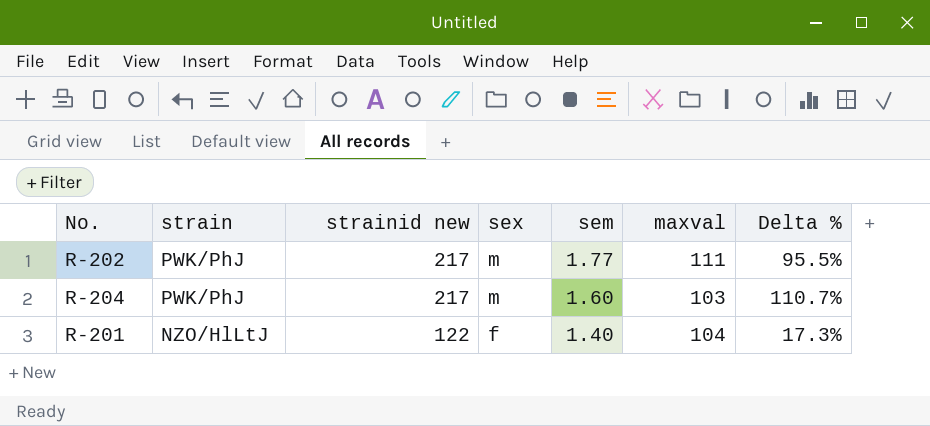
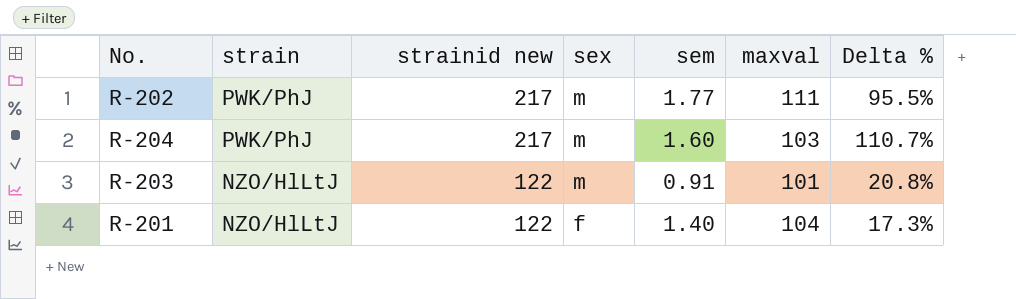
row R-203: none -> NZO/HlLtJ | 122 | m | 0.91 | 101 | 20.8%

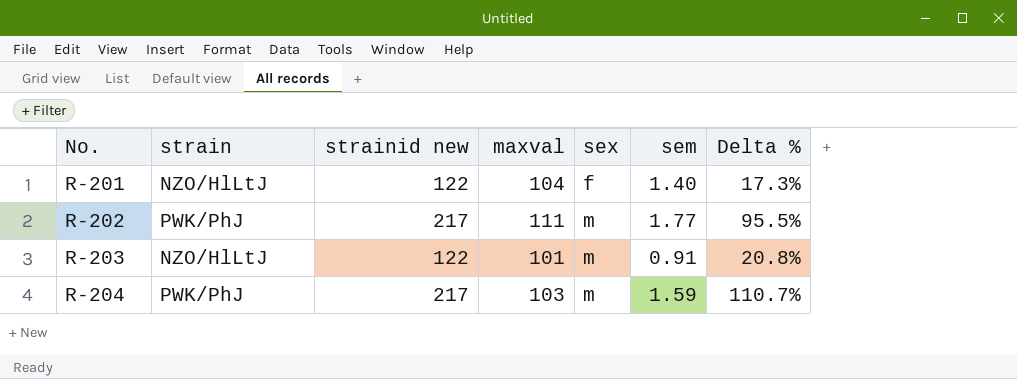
row order: strain descending -> No. ascending
column maxval | position: 6 -> 4
R-204 | sem: 1.60 -> 1.59

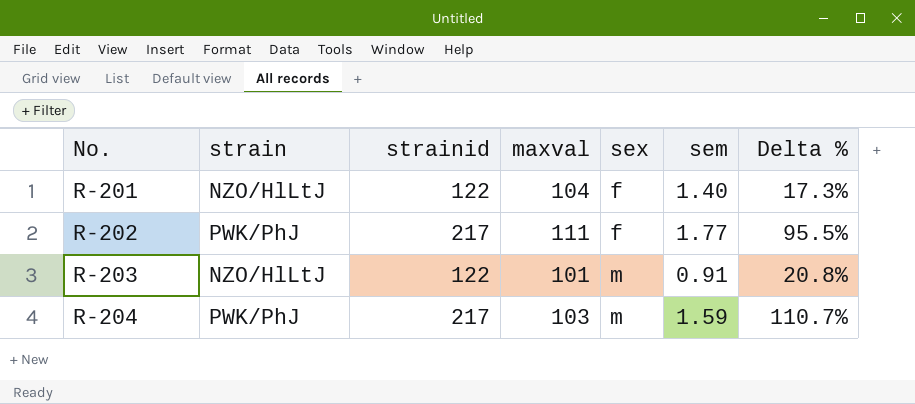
column name: strainid new -> strainid
R-202 | sex: m -> f

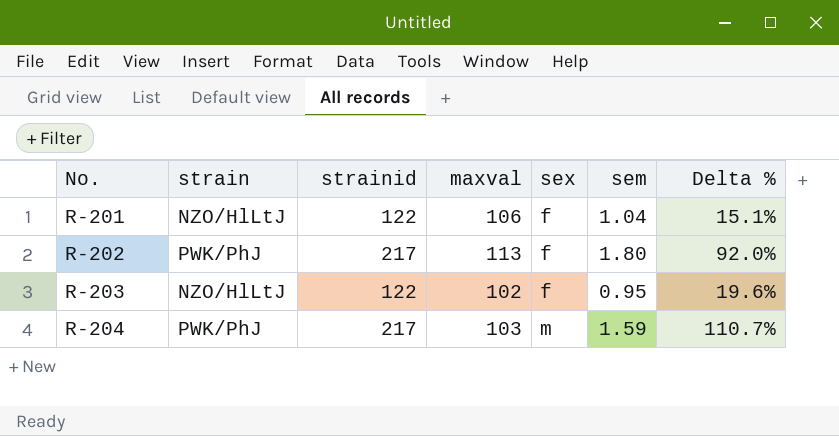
R-201 | maxval: 104 -> 106
R-201 | sem: 1.40 -> 1.04
R-201 | Delta %: 17.3% -> 15.1%
R-202 | maxval: 111 -> 113
R-202 | sem: 1.77 -> 1.80
R-202 | Delta %: 95.5% -> 92.0%
R-203 | maxval: 101 -> 102
R-203 | sex: m -> f
R-203 | sem: 0.91 -> 0.95
R-203 | Delta %: 20.8% -> 19.6%

